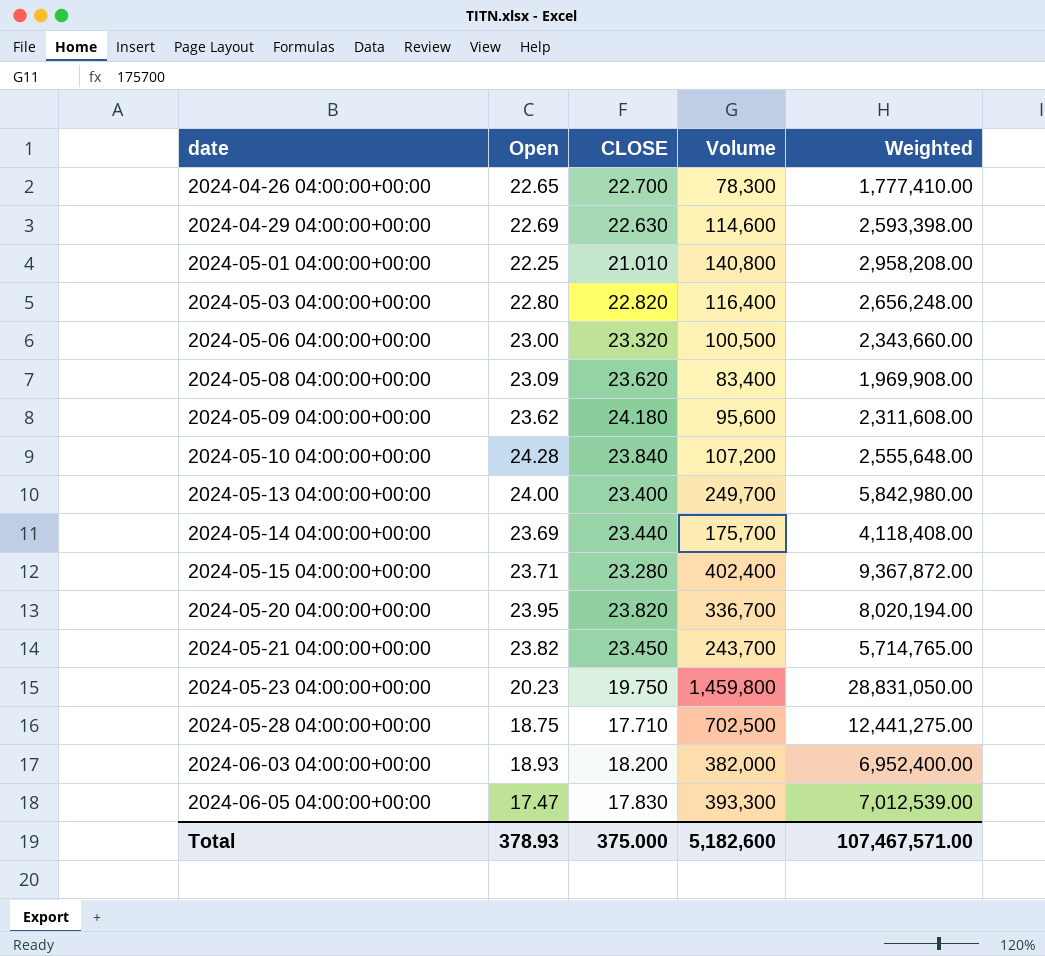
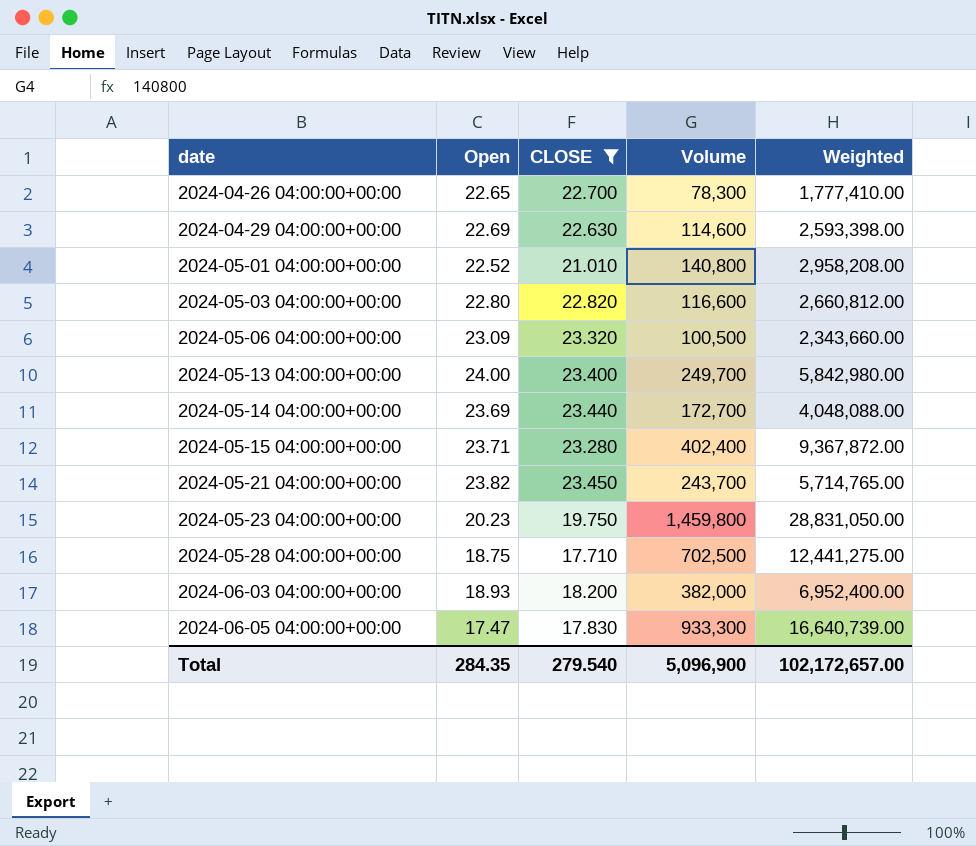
filter: none -> CLOSE <= 23.450
2024-05-01 04:00:00+00:00 | Open: 22.25 -> 22.52
2024-05-03 04:00:00+00:00 | Volume: 116,400 -> 116,600
2024-05-03 04:00:00+00:00 | Weighted: 2,656,248.00 -> 2,660,812.00
2024-05-06 04:00:00+00:00 | Open: 23.00 -> 23.09
2024-05-14 04:00:00+00:00 | Volume: 175,700 -> 172,700
2024-05-14 04:00:00+00:00 | Weighted: 4,118,408.00 -> 4,048,088.00
2024-06-05 04:00:00+00:00 | Volume: 393,300 -> 933,300
2024-06-05 04:00:00+00:00 | Weighted: 7,012,539.00 -> 16,640,739.00
Total | Open: 378.93 -> 284.35
Total | CLOSE: 375.000 -> 279.540
Total | Volume: 5,182,600 -> 5,096,900
Total | Weighted: 107,467,571.00 -> 102,172,657.00

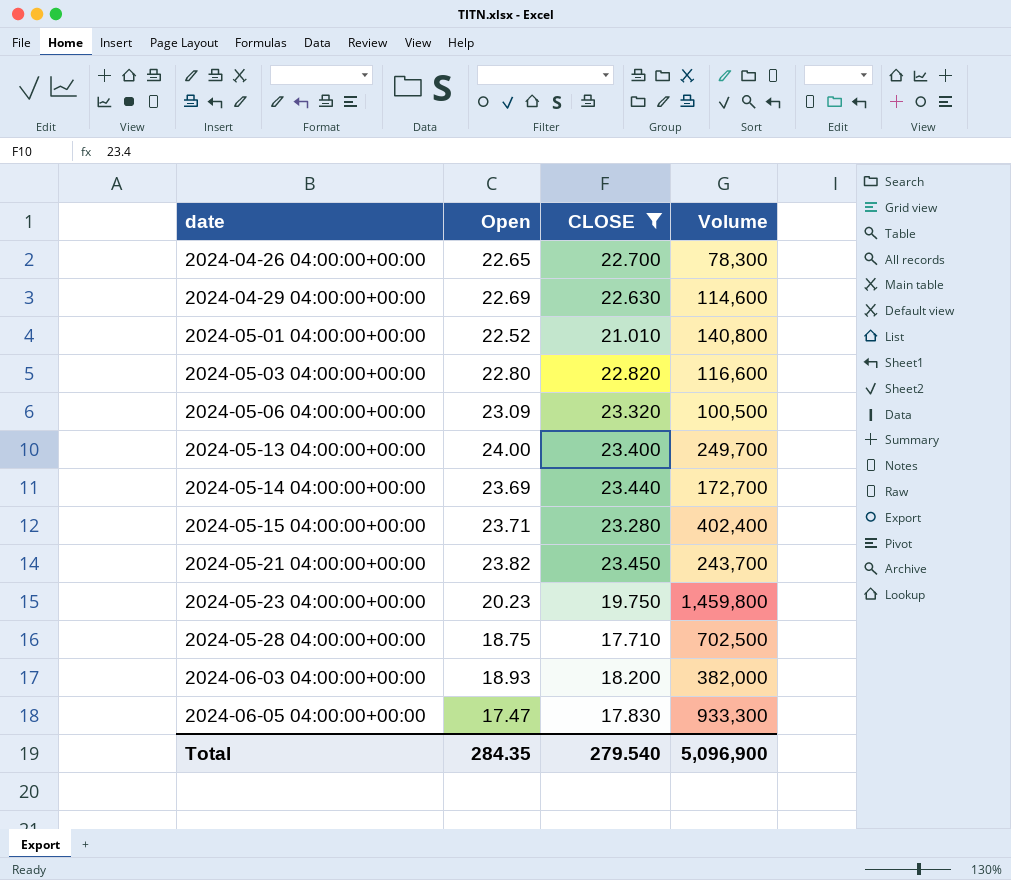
column Weighted | formula: [CLOSE] * [Volume] -> none

